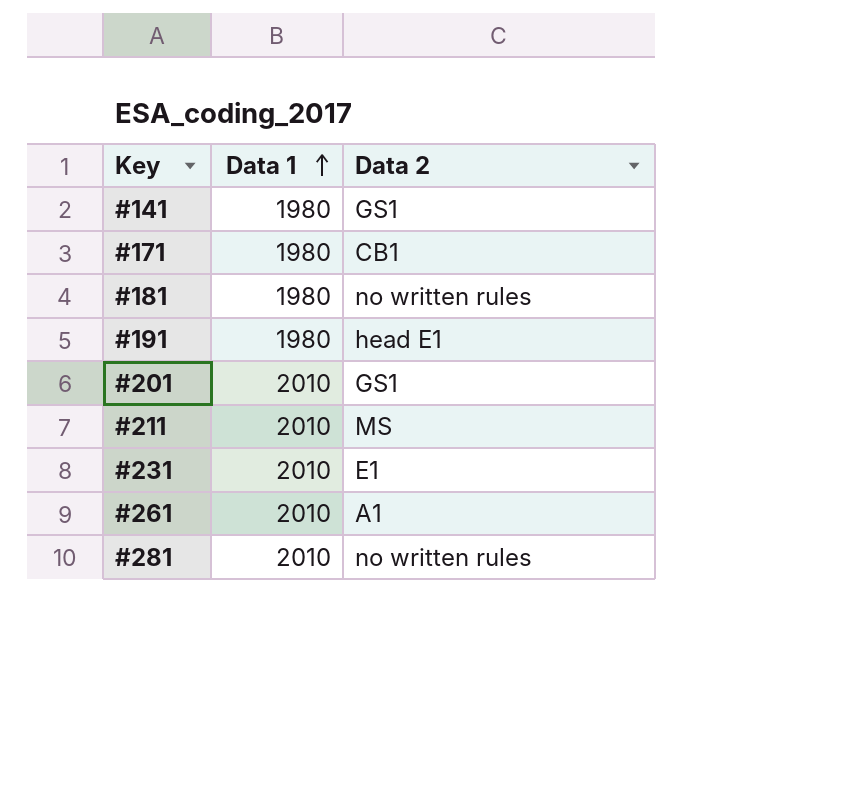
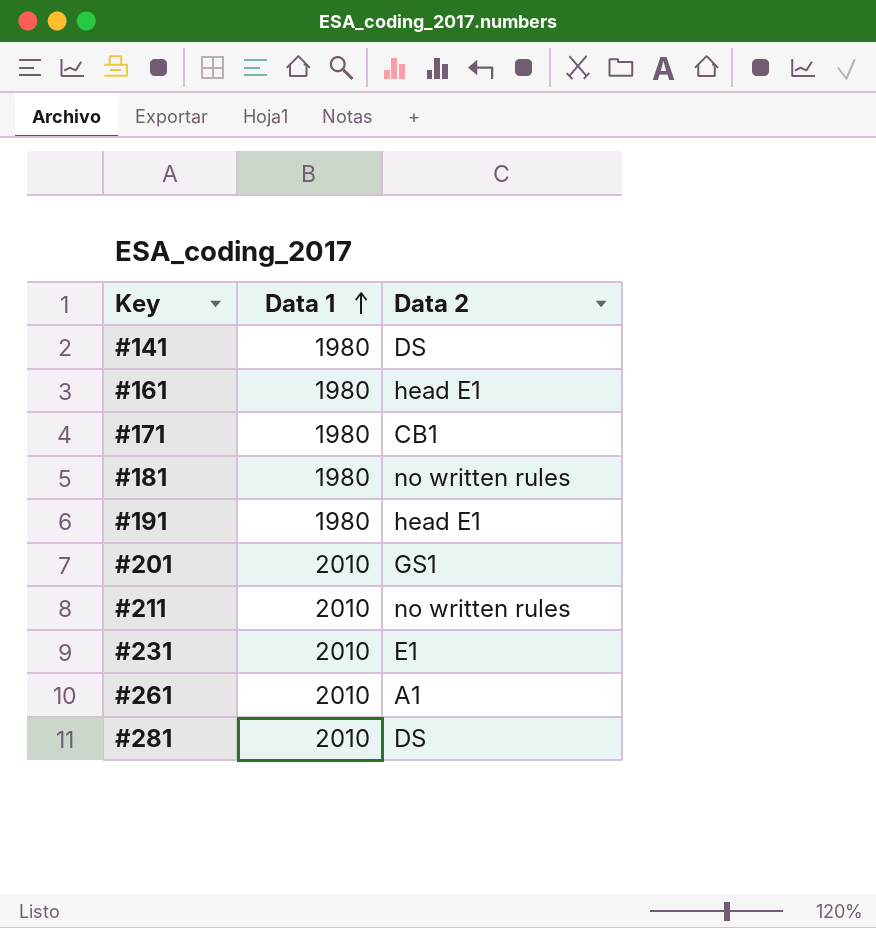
#141 | Data 2: GS1 -> DS
row #161: none -> 1980 | head E1
#211 | Data 2: MS -> no written rules
#281 | Data 2: no written rules -> DS

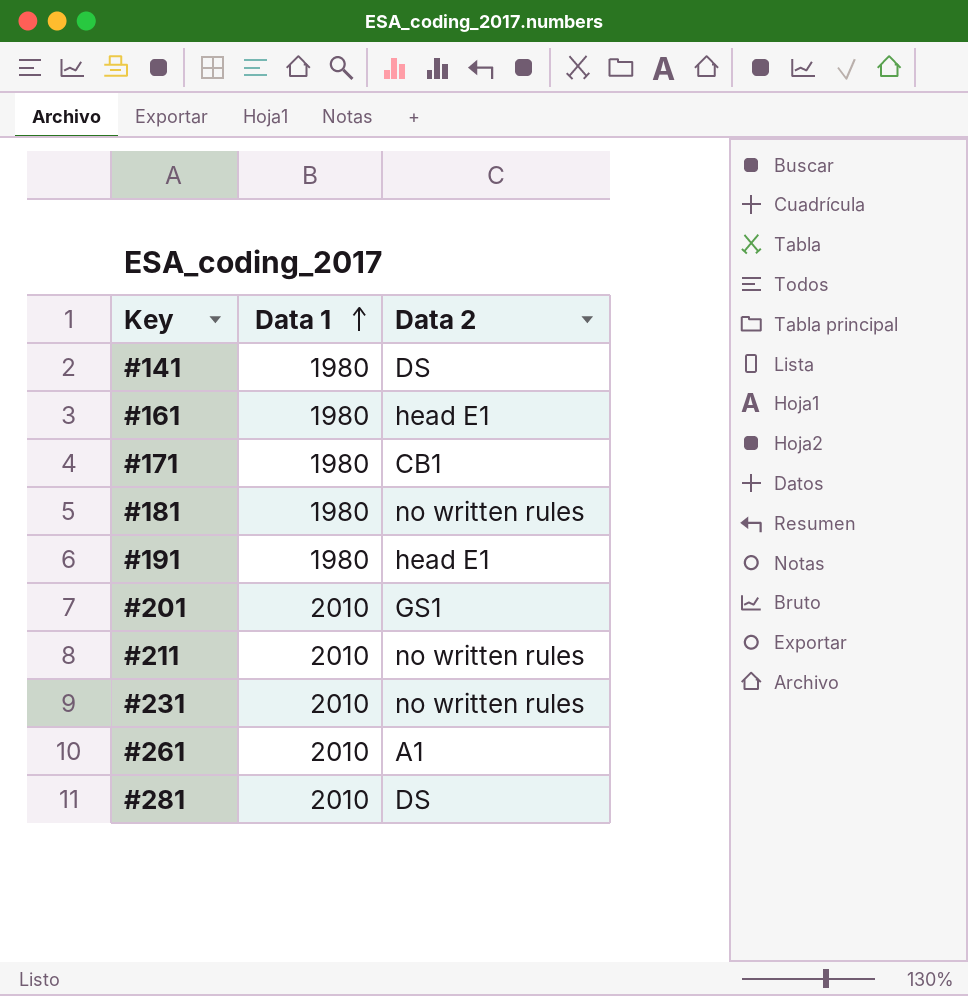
#231 | Data 2: E1 -> no written rules

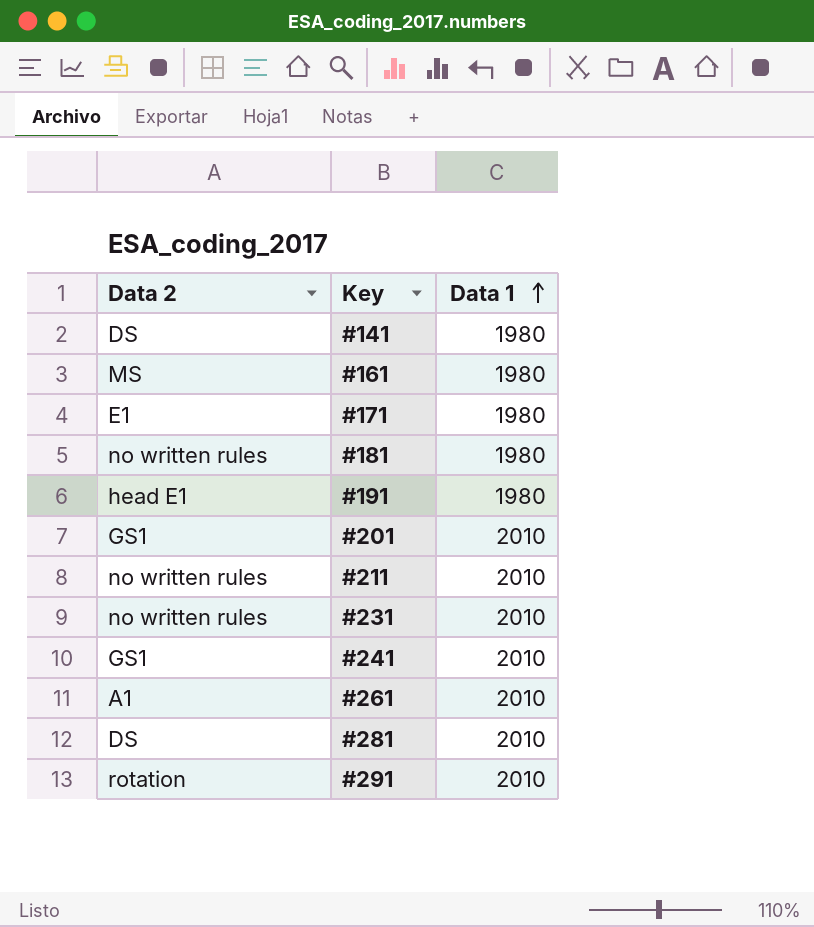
column Data 2 | position: 3 -> 1
#161 | Data 2: head E1 -> MS
#171 | Data 2: CB1 -> E1
row #241: none -> GS1 | 2010
row #291: none -> rotation | 2010

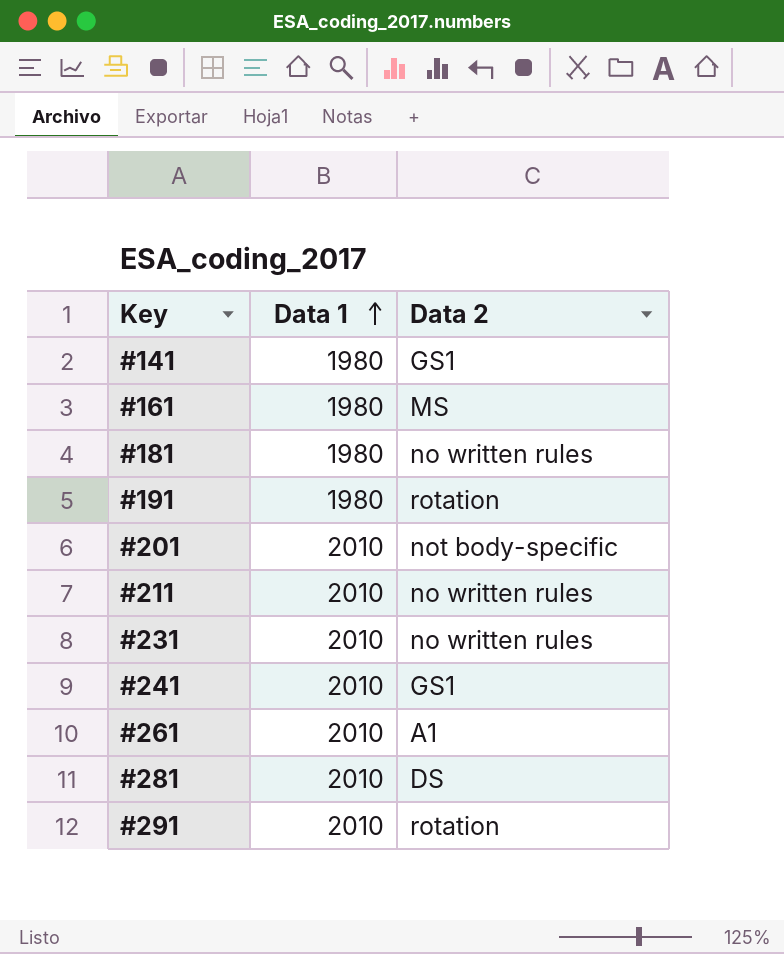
column Data 2 | position: 1 -> 3
row #171: E1 | 1980 -> none
#141 | Data 2: DS -> GS1
#191 | Data 2: head E1 -> rotation
#201 | Data 2: GS1 -> not body-specific

